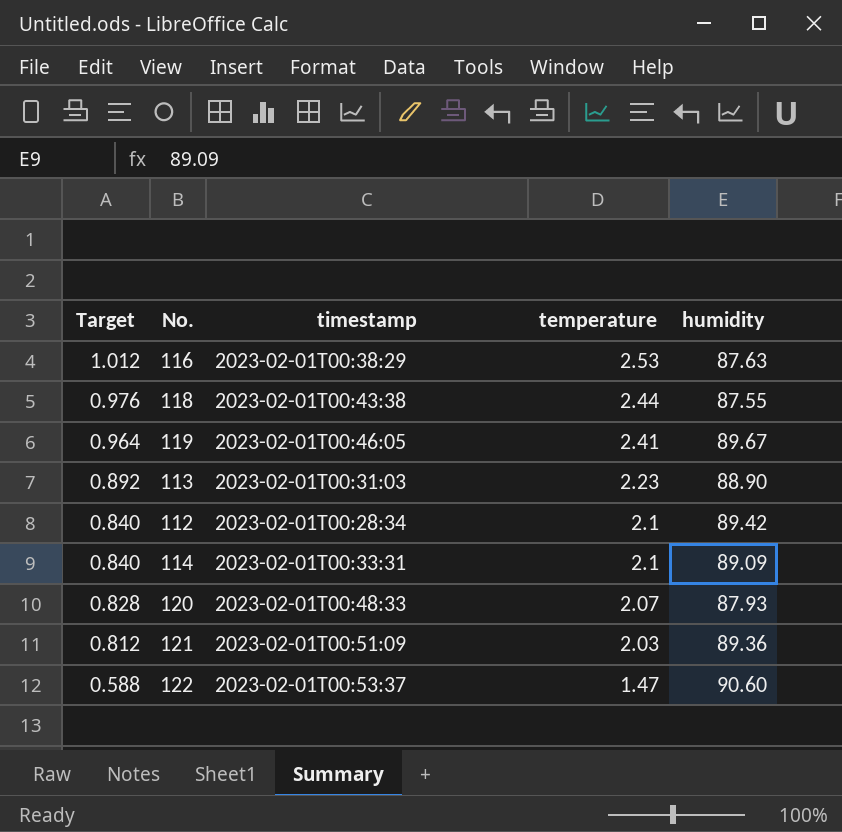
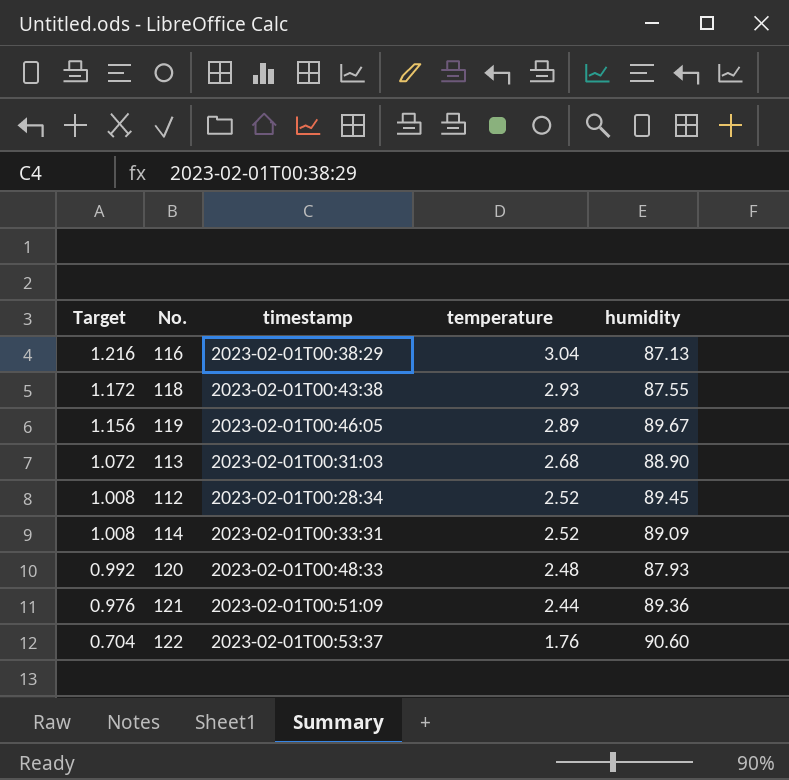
116 | Target: 1.012 -> 1.216
116 | temperature: 2.53 -> 3.04
116 | humidity: 87.63 -> 87.13
118 | Target: 0.976 -> 1.172
118 | temperature: 2.44 -> 2.93
119 | Target: 0.964 -> 1.156
119 | temperature: 2.41 -> 2.89
113 | Target: 0.892 -> 1.072
113 | temperature: 2.23 -> 2.68
112 | Target: 0.840 -> 1.008
112 | temperature: 2.1 -> 2.52
112 | humidity: 89.42 -> 89.45
114 | Target: 0.840 -> 1.008
114 | temperature: 2.1 -> 2.52
120 | Target: 0.828 -> 0.992
120 | temperature: 2.07 -> 2.48
121 | Target: 0.812 -> 0.976
121 | temperature: 2.03 -> 2.44
122 | Target: 0.588 -> 0.704
122 | temperature: 1.47 -> 1.76

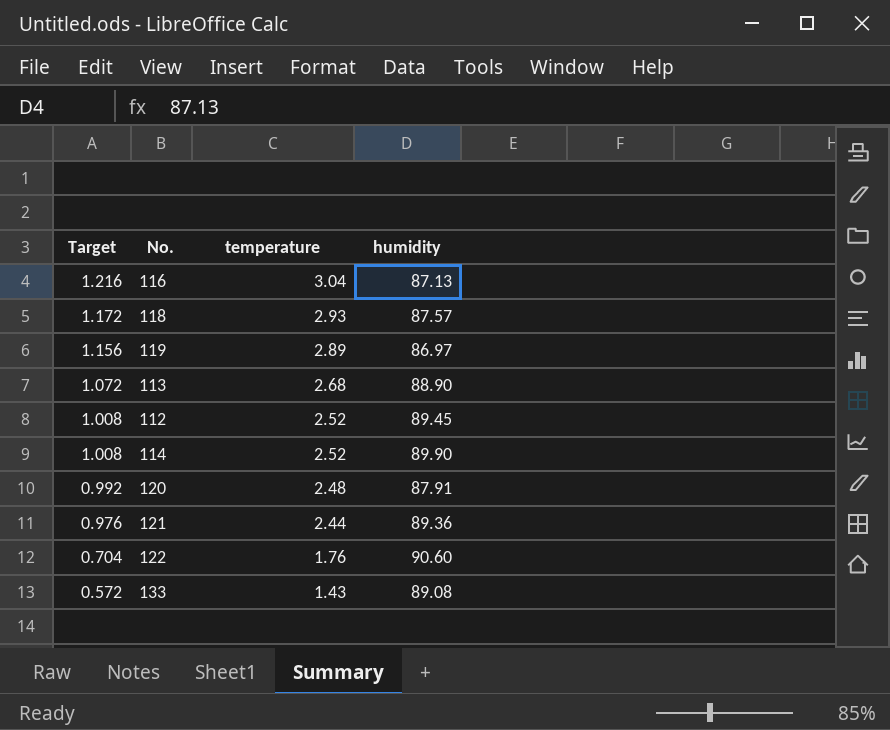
column timestamp | position: 3 -> none
118 | humidity: 87.55 -> 87.57
119 | humidity: 89.67 -> 86.97
114 | humidity: 89.09 -> 89.90
120 | humidity: 87.93 -> 87.91
row 133: none -> 0.572 | 1.43 | 89.08

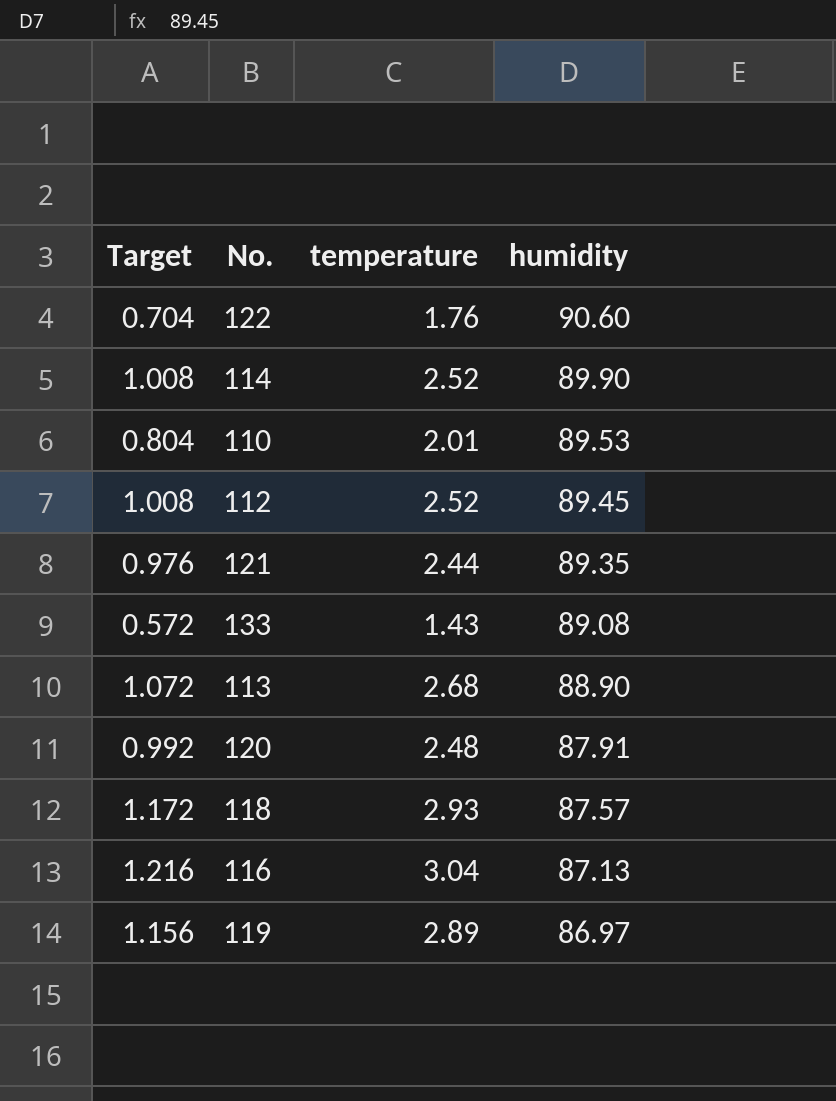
row order: Target descending -> humidity descending
row 110: none -> 0.804 | 2.01 | 89.53
121 | humidity: 89.36 -> 89.35

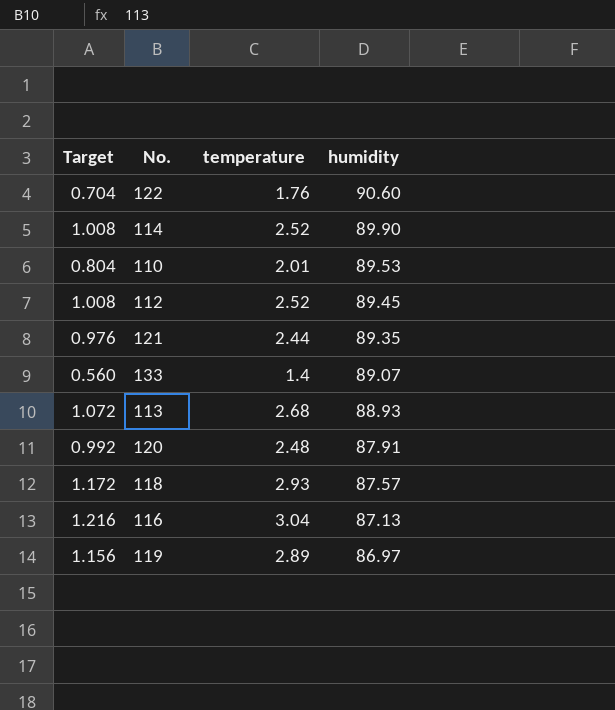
133 | Target: 0.572 -> 0.560
133 | temperature: 1.43 -> 1.4
133 | humidity: 89.08 -> 89.07
113 | humidity: 88.90 -> 88.93

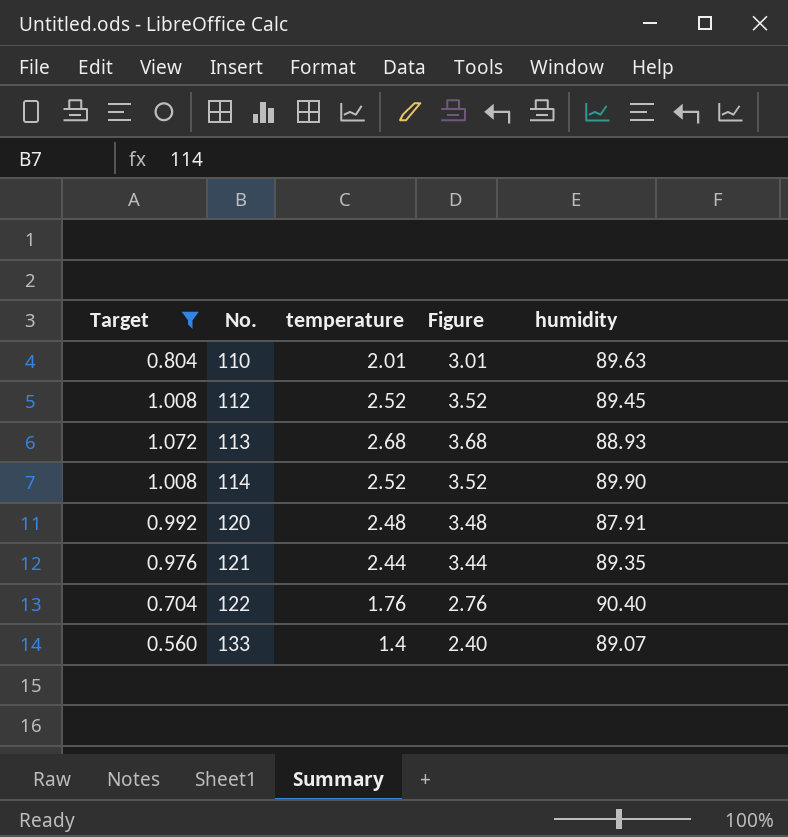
filter: none -> Target <= 1.072
row order: humidity descending -> No. ascending
column Figure | formula: none -> [temperature] + 1
110 | humidity: 89.53 -> 89.63
122 | humidity: 90.60 -> 90.40

